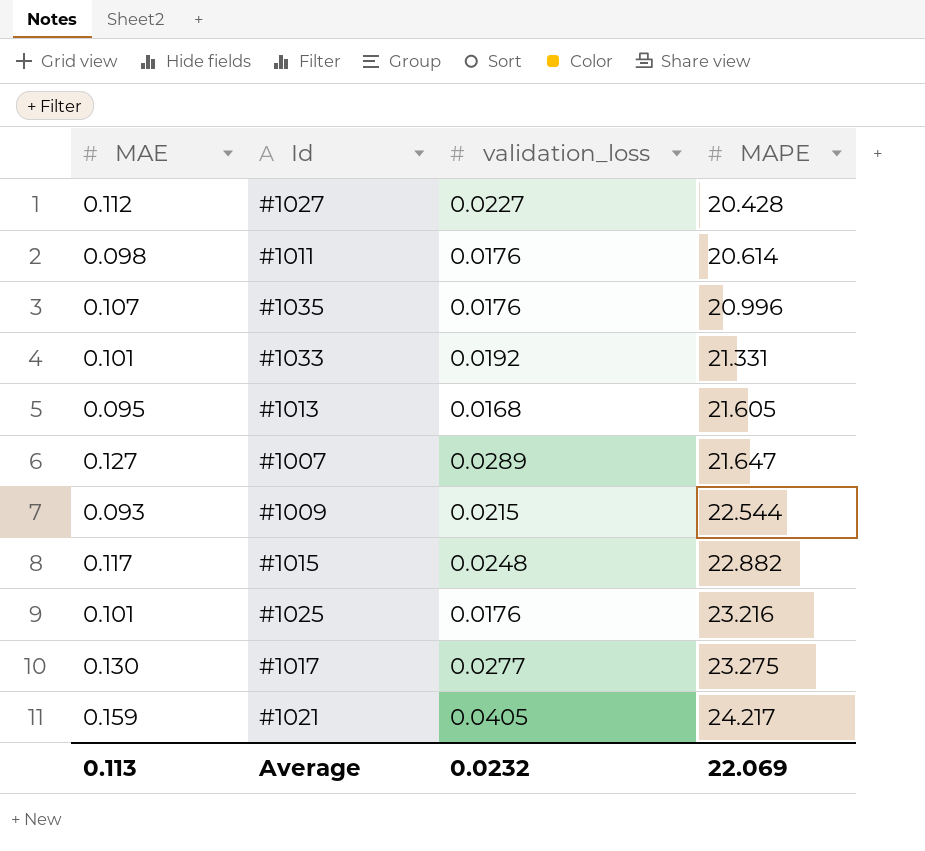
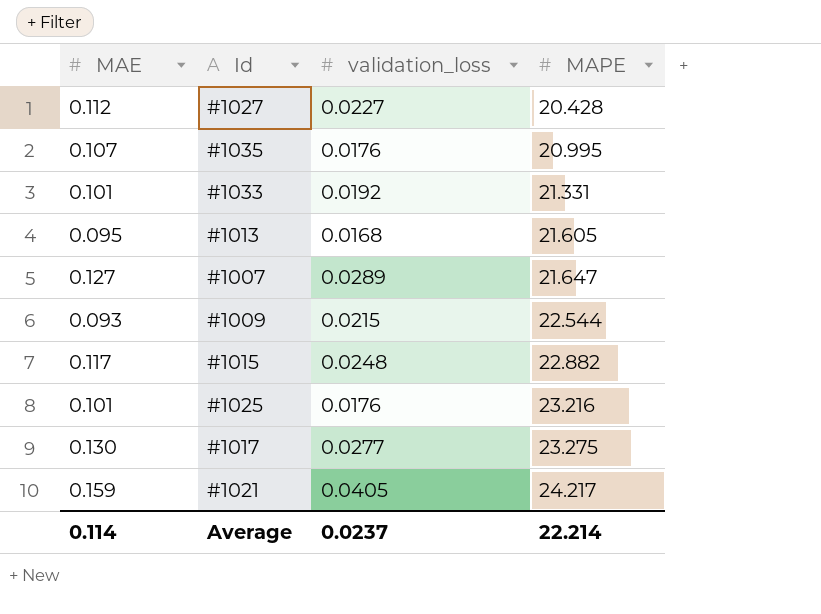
row #1011: 0.098 | 0.0176 | 20.614 -> none
#1035 | MAPE: 20.996 -> 20.995
Average | MAE: 0.113 -> 0.114
Average | validation_loss: 0.0232 -> 0.0237
Average | MAPE: 22.069 -> 22.214

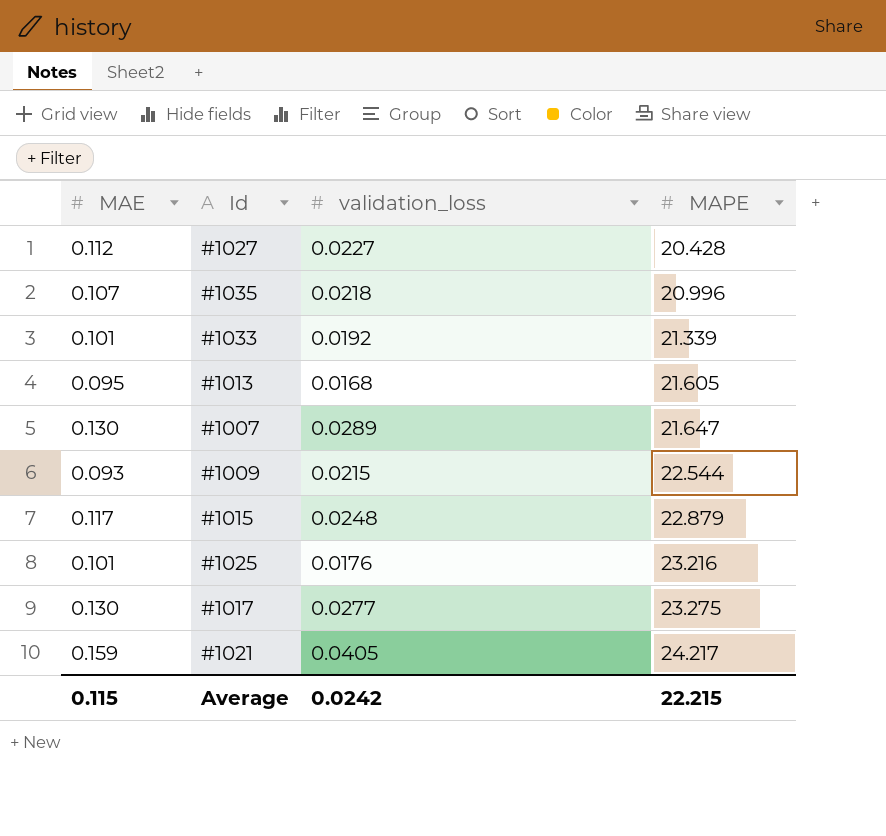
#1035 | validation_loss: 0.0176 -> 0.0218
#1035 | MAPE: 20.995 -> 20.996
#1033 | MAPE: 21.331 -> 21.339
#1007 | MAE: 0.127 -> 0.130
#1015 | MAPE: 22.882 -> 22.879
Average | MAE: 0.114 -> 0.115
Average | validation_loss: 0.0237 -> 0.0242
Average | MAPE: 22.214 -> 22.215

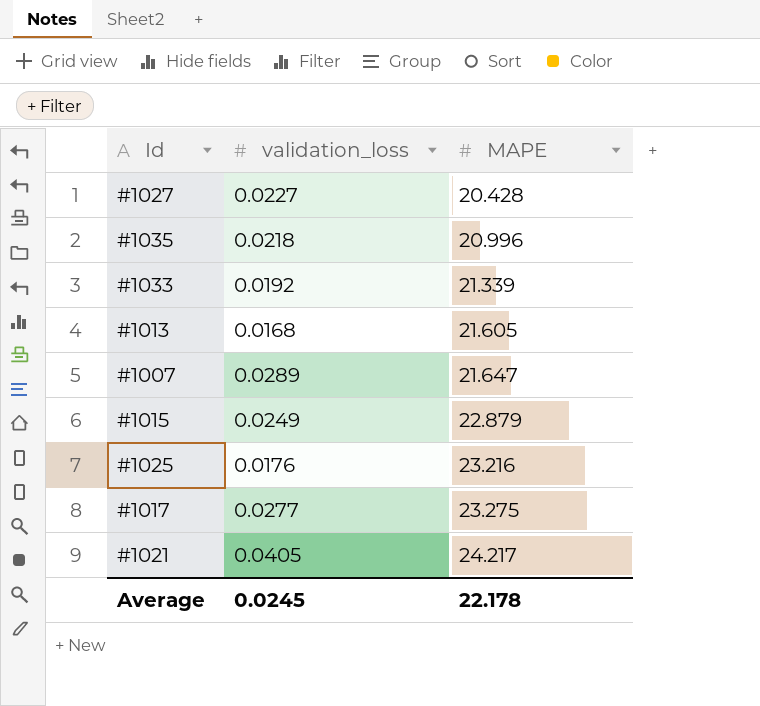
column MAE | position: 1 -> none
row #1009: 0.093 | 0.0215 | 22.544 -> none
#1015 | validation_loss: 0.0248 -> 0.0249
Average | validation_loss: 0.0242 -> 0.0245
Average | MAPE: 22.215 -> 22.178

